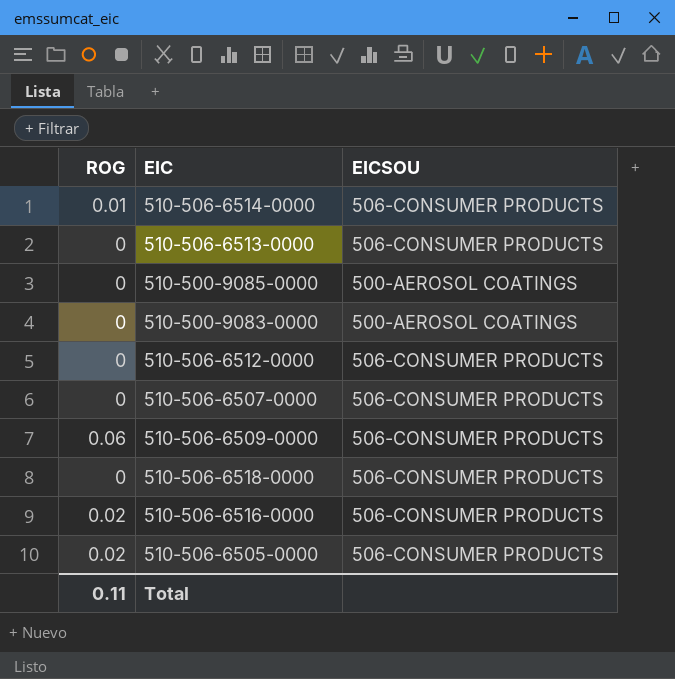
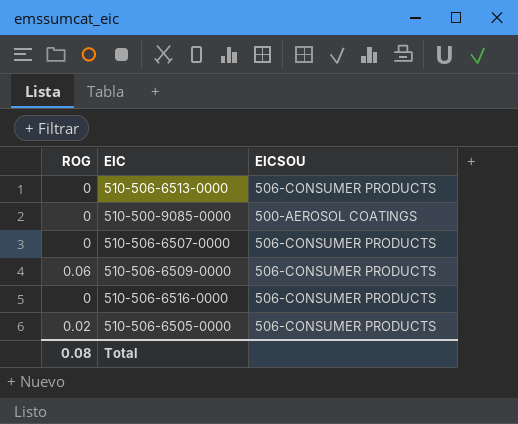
row 510-506-6514-0000: 0.01 | 506-CONSUMER PRODUCTS -> none
row 510-500-9083-0000: 0 | 500-AEROSOL COATINGS -> none
row 510-506-6512-0000: 0 | 506-CONSUMER PRODUCTS -> none
row 510-506-6518-0000: 0 | 506-CONSUMER PRODUCTS -> none
510-506-6516-0000 | ROG: 0.02 -> 0
Total | ROG: 0.11 -> 0.08

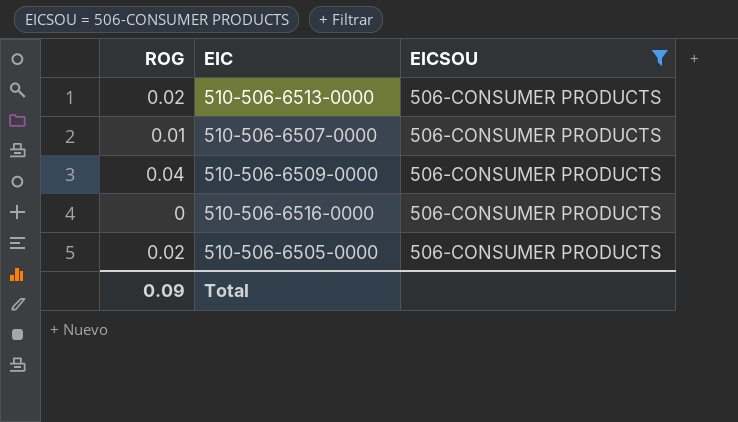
filter: none -> EICSOU = 506-CONSUMER PRODUCTS
510-506-6513-0000 | ROG: 0 -> 0.02
510-506-6507-0000 | ROG: 0 -> 0.01
510-506-6509-0000 | ROG: 0.06 -> 0.04
Total | ROG: 0.08 -> 0.09

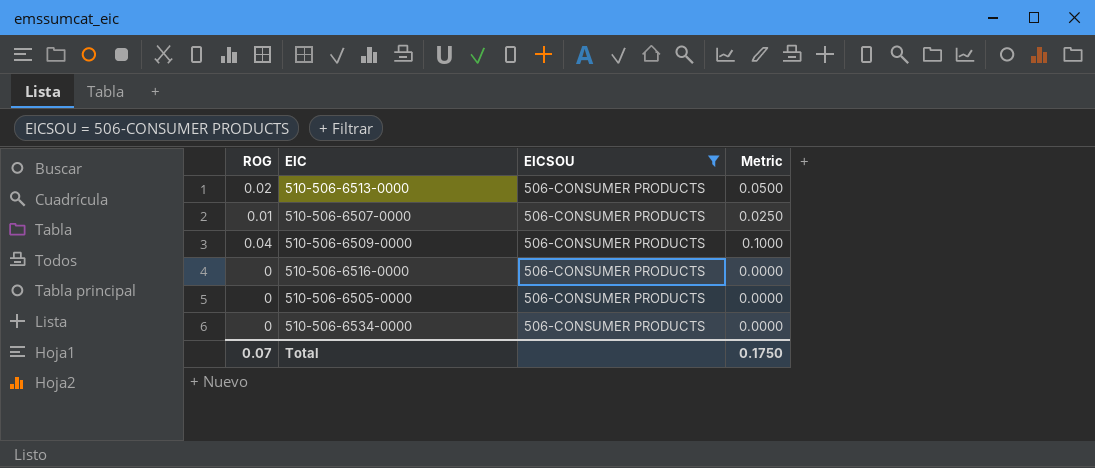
column Metric | formula: none -> [ROG] * 2.5
510-506-6505-0000 | ROG: 0.02 -> 0
row 510-506-6534-0000: none -> 0 | 506-CONSUMER PRODUCTS | 0.0000
Total | ROG: 0.09 -> 0.07

